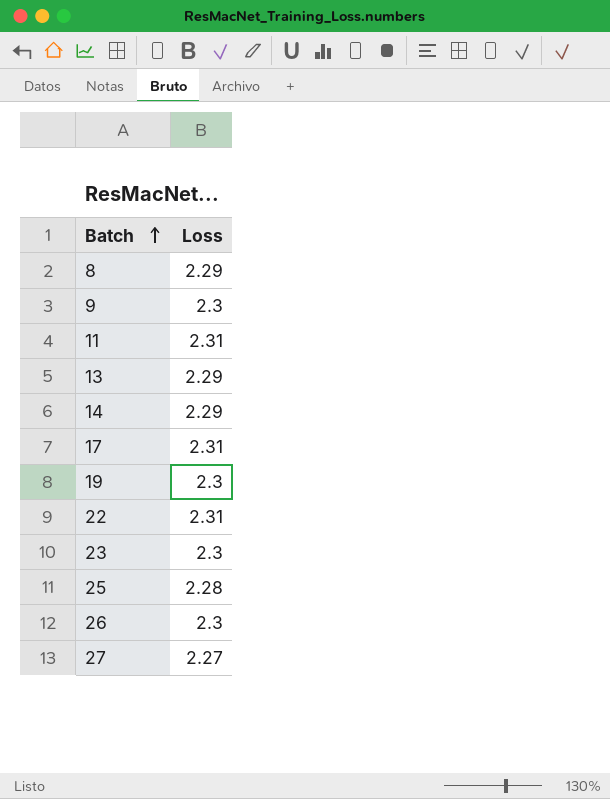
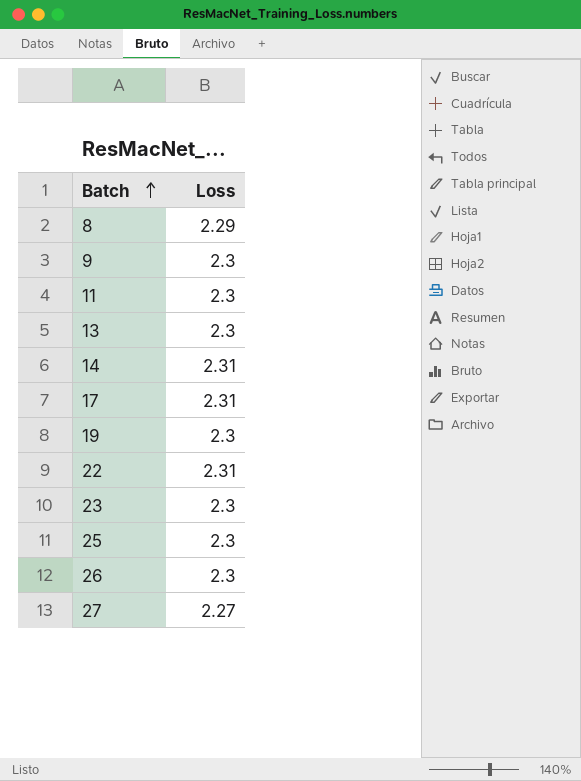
11 | Loss: 2.31 -> 2.3
13 | Loss: 2.29 -> 2.3
14 | Loss: 2.29 -> 2.31
25 | Loss: 2.28 -> 2.3

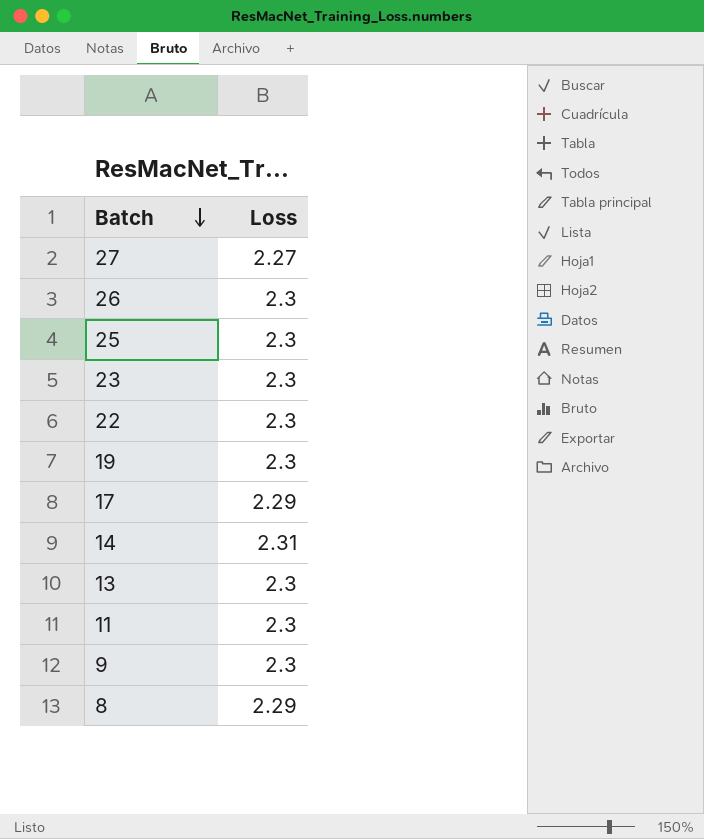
row order: Batch ascending -> Batch descending
22 | Loss: 2.31 -> 2.3
17 | Loss: 2.31 -> 2.29

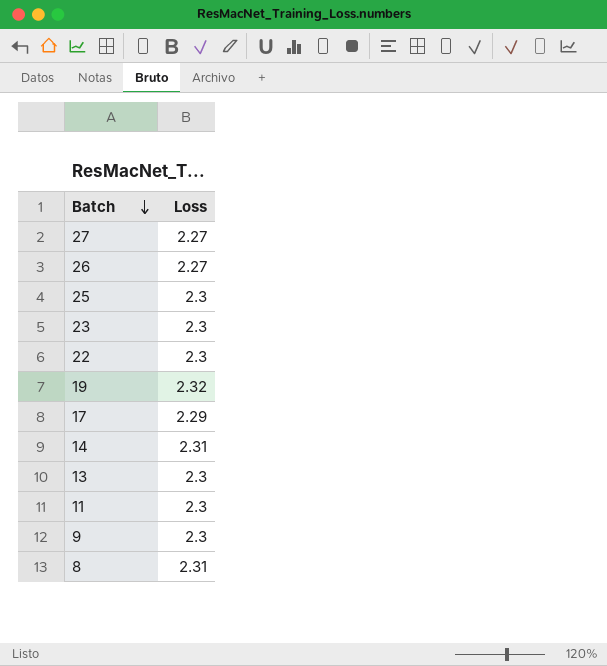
26 | Loss: 2.3 -> 2.27
19 | Loss: 2.3 -> 2.32
8 | Loss: 2.29 -> 2.31

